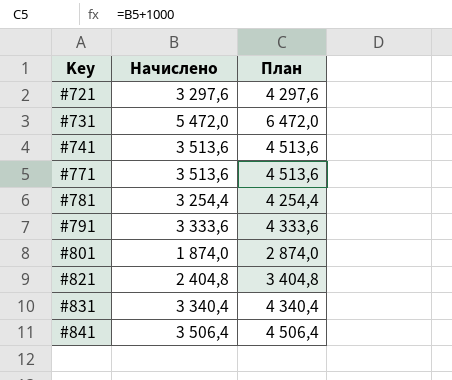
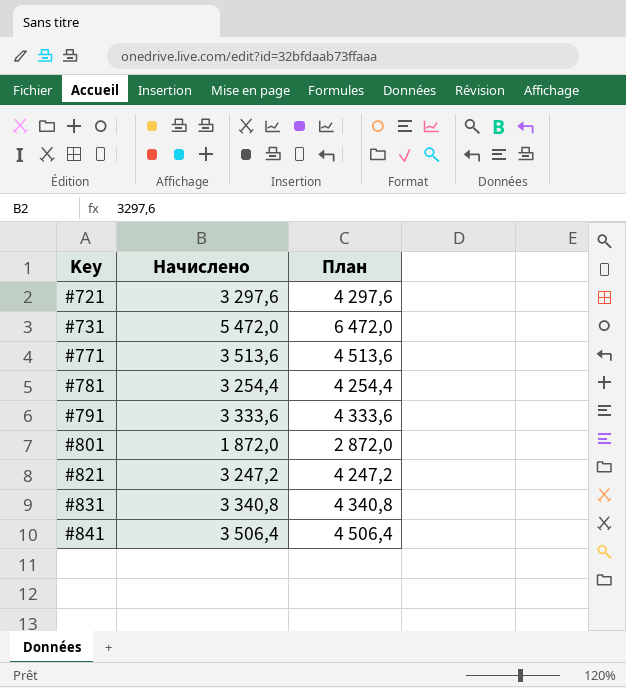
row #741: 3 513,6 | 4 513,6 -> none
#801 | Начислено: 1 874,0 -> 1 872,0
#801 | План: 2 874,0 -> 2 872,0
#821 | Начислено: 2 404,8 -> 3 247,2
#821 | План: 3 404,8 -> 4 247,2
#831 | Начислено: 3 340,4 -> 3 340,8
#831 | План: 4 340,4 -> 4 340,8

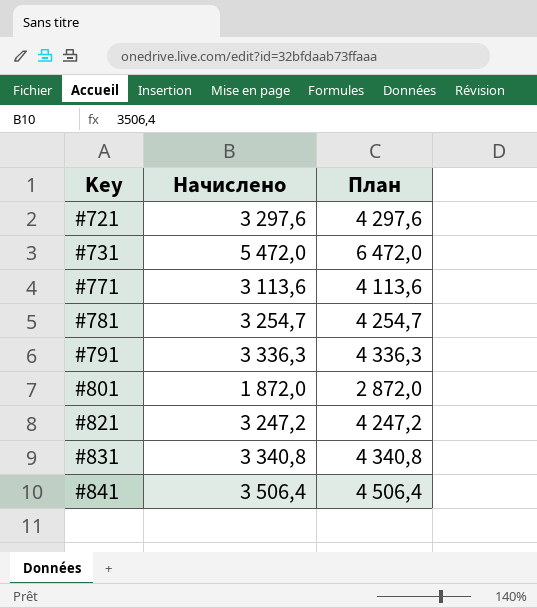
#771 | Начислено: 3 513,6 -> 3 113,6
#771 | План: 4 513,6 -> 4 113,6
#781 | Начислено: 3 254,4 -> 3 254,7
#781 | План: 4 254,4 -> 4 254,7
#791 | Начислено: 3 333,6 -> 3 336,3
#791 | План: 4 333,6 -> 4 336,3

